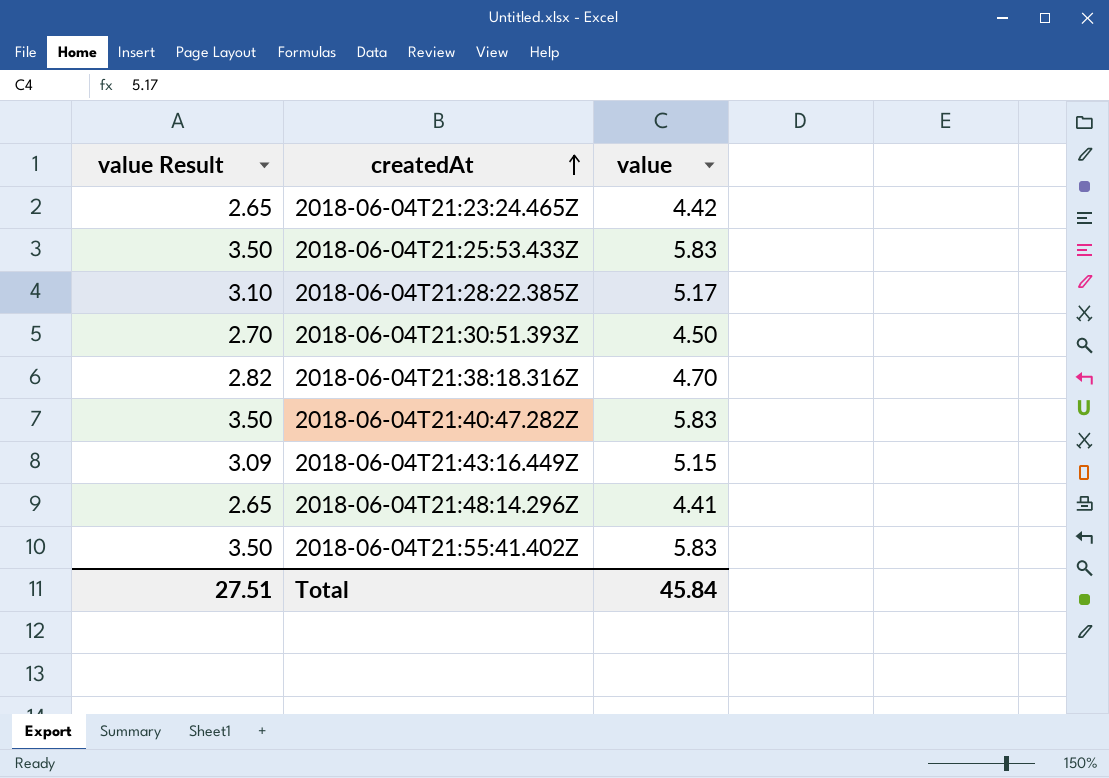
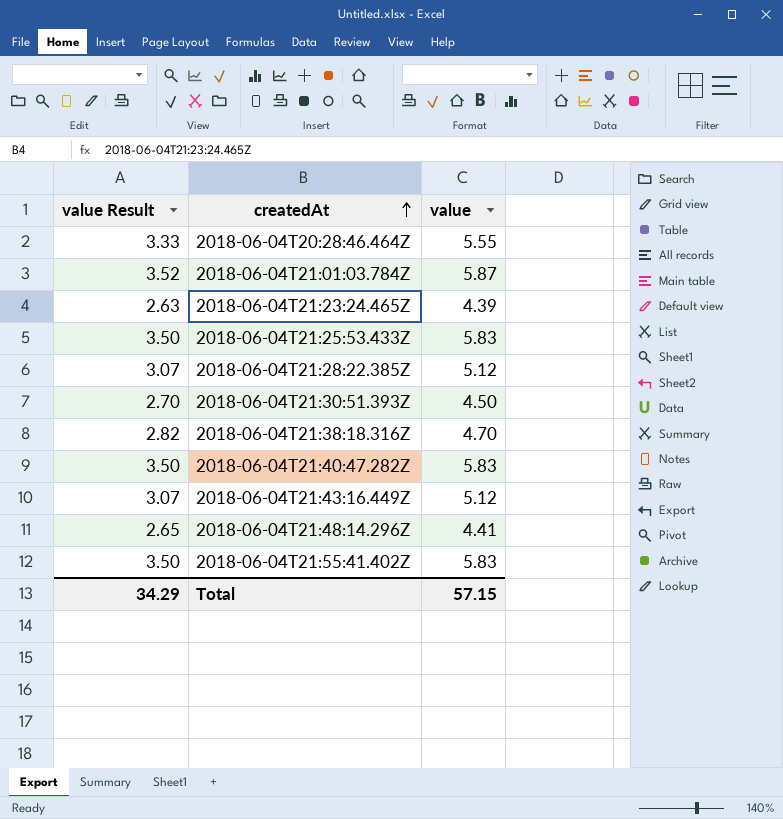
row 2018-06-04T20:28:46.464Z: none -> 3.33 | 5.55
row 2018-06-04T21:01:03.784Z: none -> 3.52 | 5.87
2018-06-04T21:23:24.465Z | value Result: 2.65 -> 2.63
2018-06-04T21:23:24.465Z | value: 4.42 -> 4.39
2018-06-04T21:28:22.385Z | value Result: 3.10 -> 3.07
2018-06-04T21:28:22.385Z | value: 5.17 -> 5.12
2018-06-04T21:43:16.449Z | value Result: 3.09 -> 3.07
2018-06-04T21:43:16.449Z | value: 5.15 -> 5.12
Total | value Result: 27.51 -> 34.29
Total | value: 45.84 -> 57.15

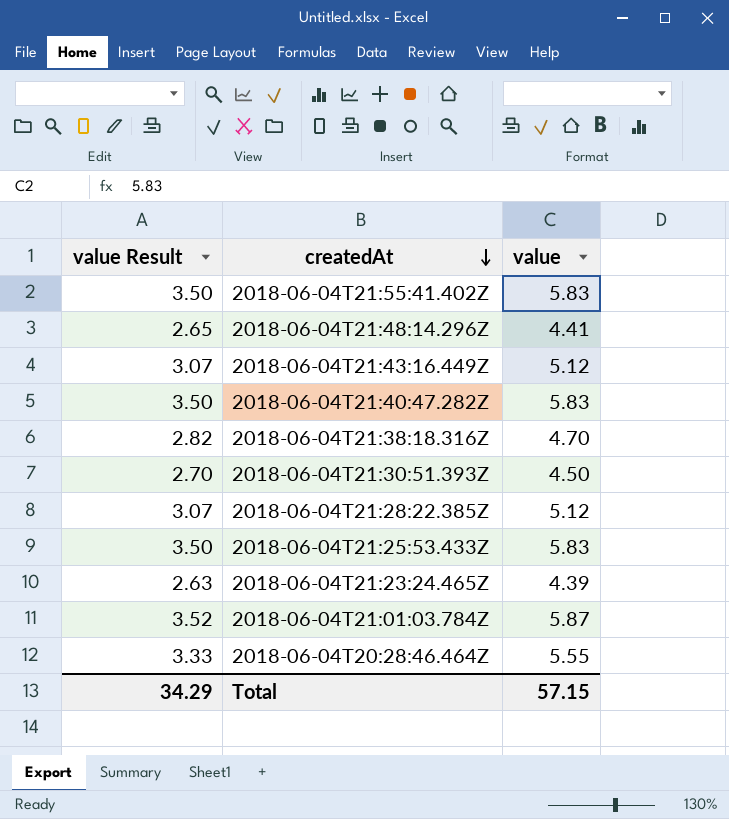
row order: createdAt ascending -> createdAt descending

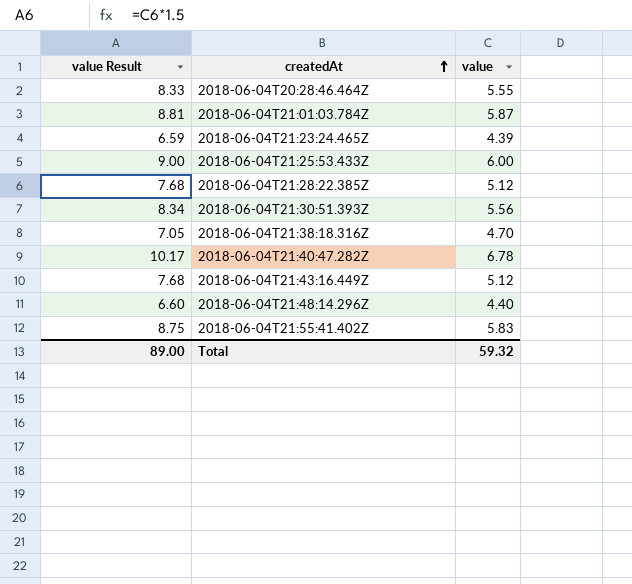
row order: createdAt descending -> createdAt ascending
column value Result | formula: [value] * 0.6 -> [value] * 1.5
2018-06-04T21:25:53.433Z | value: 5.83 -> 6.00
2018-06-04T21:30:51.393Z | value: 4.50 -> 5.56
2018-06-04T21:40:47.282Z | value: 5.83 -> 6.78
2018-06-04T21:48:14.296Z | value: 4.41 -> 4.40
Total | value Result: 34.29 -> 89.00
Total | value: 57.15 -> 59.32

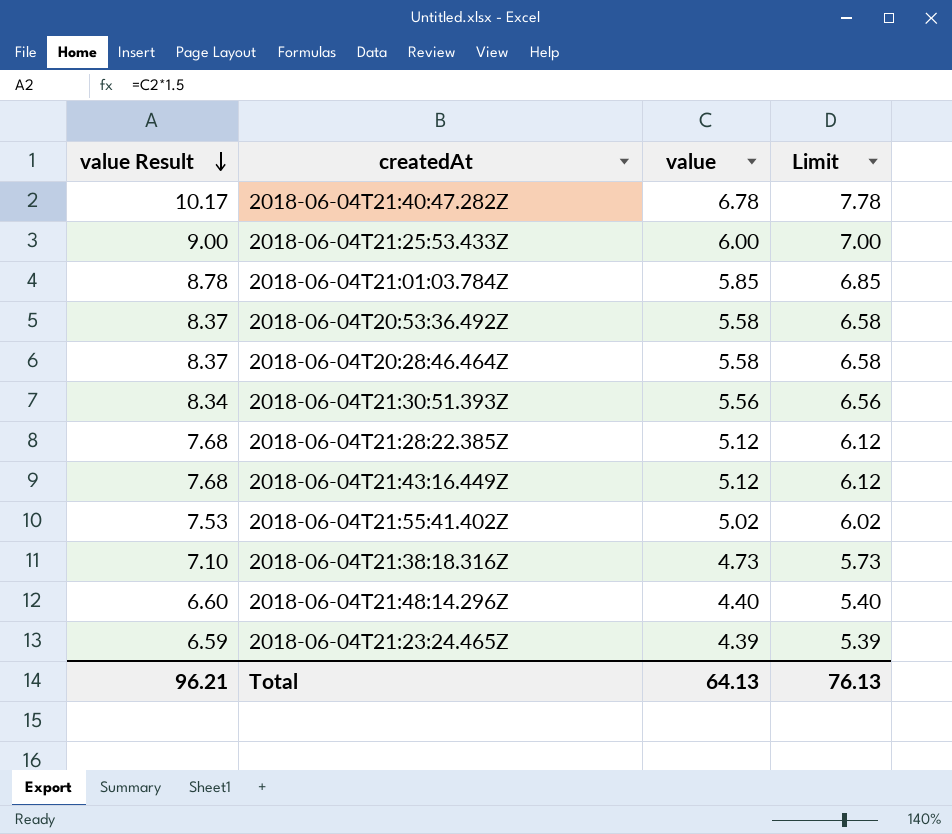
row order: createdAt ascending -> value Result descending
column Limit | formula: none -> [value] + 1
2018-06-04T21:01:03.784Z | value Result: 8.81 -> 8.78
2018-06-04T21:01:03.784Z | value: 5.87 -> 5.85
row 2018-06-04T20:53:36.492Z: none -> 8.37 | 5.58 | 6.58
2018-06-04T20:28:46.464Z | value Result: 8.33 -> 8.37
2018-06-04T20:28:46.464Z | value: 5.55 -> 5.58
2018-06-04T21:55:41.402Z | value Result: 8.75 -> 7.53
2018-06-04T21:55:41.402Z | value: 5.83 -> 5.02
2018-06-04T21:38:18.316Z | value Result: 7.05 -> 7.10
2018-06-04T21:38:18.316Z | value: 4.70 -> 4.73
Total | value Result: 89.00 -> 96.21
Total | value: 59.32 -> 64.13

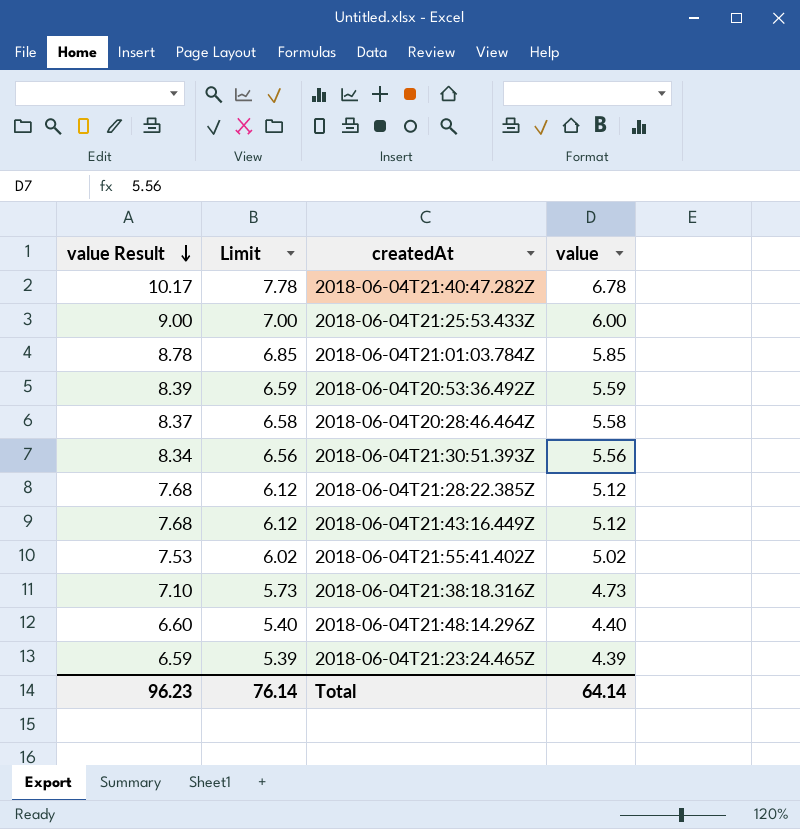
column Limit | position: 4 -> 2
2018-06-04T20:53:36.492Z | value Result: 8.37 -> 8.39
2018-06-04T20:53:36.492Z | Limit: 6.58 -> 6.59
2018-06-04T20:53:36.492Z | value: 5.58 -> 5.59
Total | value Result: 96.21 -> 96.23
Total | Limit: 76.13 -> 76.14
Total | value: 64.13 -> 64.14

